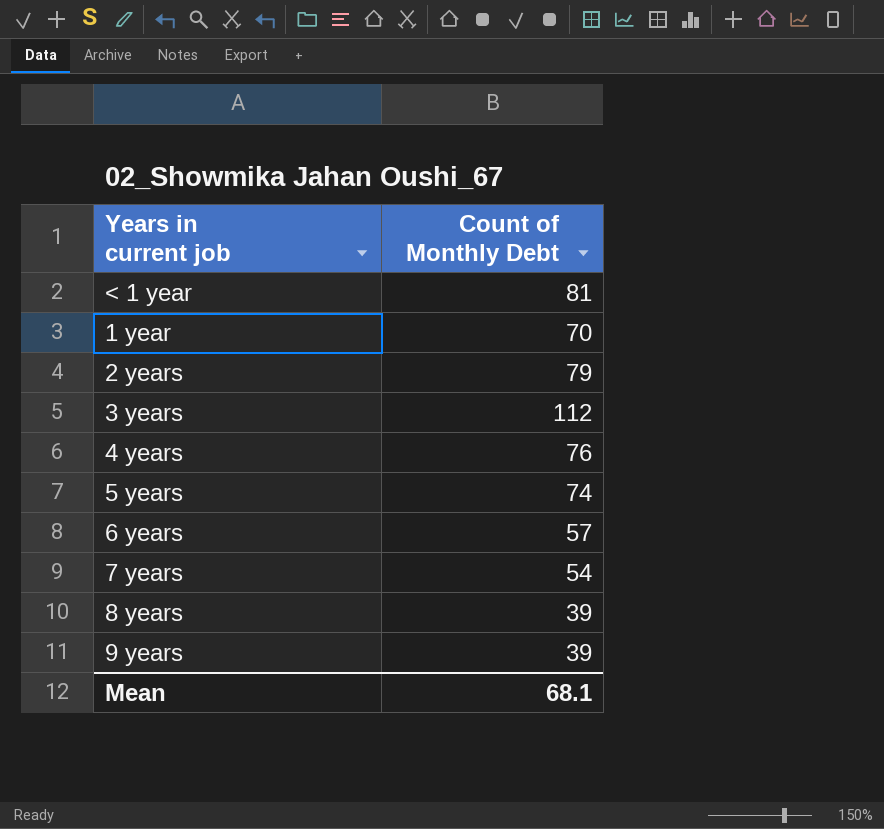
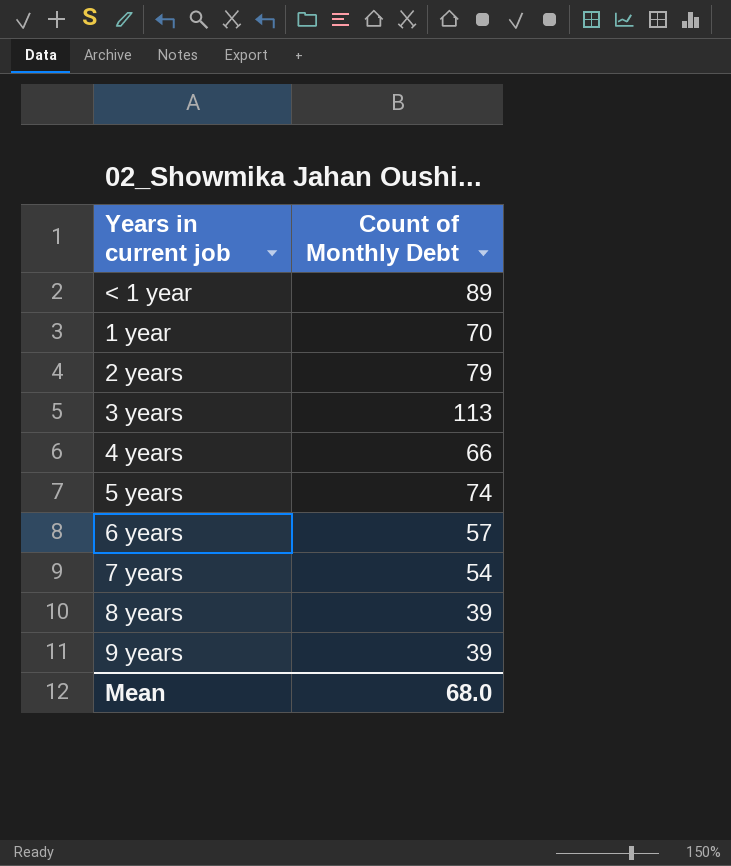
< 1 year | Count of Monthly Debt: 81 -> 89
3 years | Count of Monthly Debt: 112 -> 113
4 years | Count of Monthly Debt: 76 -> 66
Mean | Count of Monthly Debt: 68.1 -> 68.0

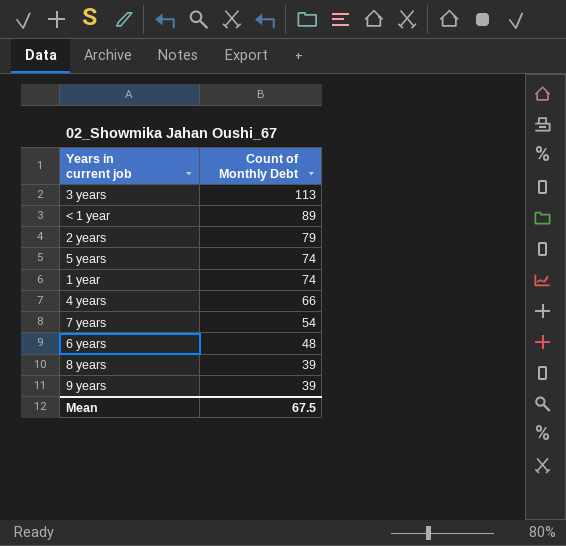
row order: none -> Count of Monthly Debt descending
1 year | Count of Monthly Debt: 70 -> 74
6 years | Count of Monthly Debt: 57 -> 48
Mean | Count of Monthly Debt: 68.0 -> 67.5

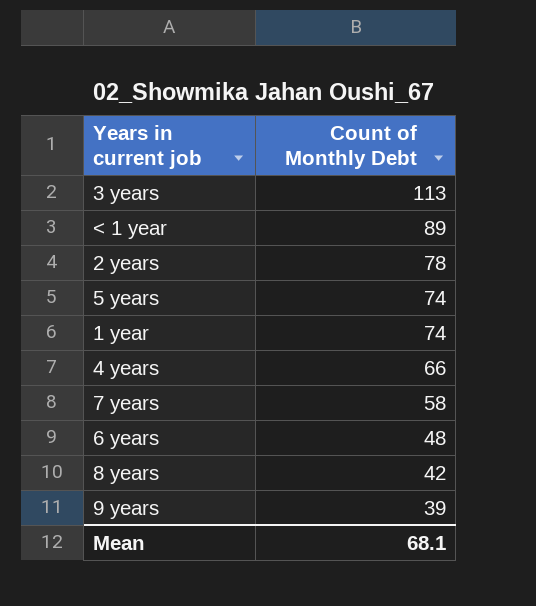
2 years | Count of Monthly Debt: 79 -> 78
7 years | Count of Monthly Debt: 54 -> 58
8 years | Count of Monthly Debt: 39 -> 42
Mean | Count of Monthly Debt: 67.5 -> 68.1

